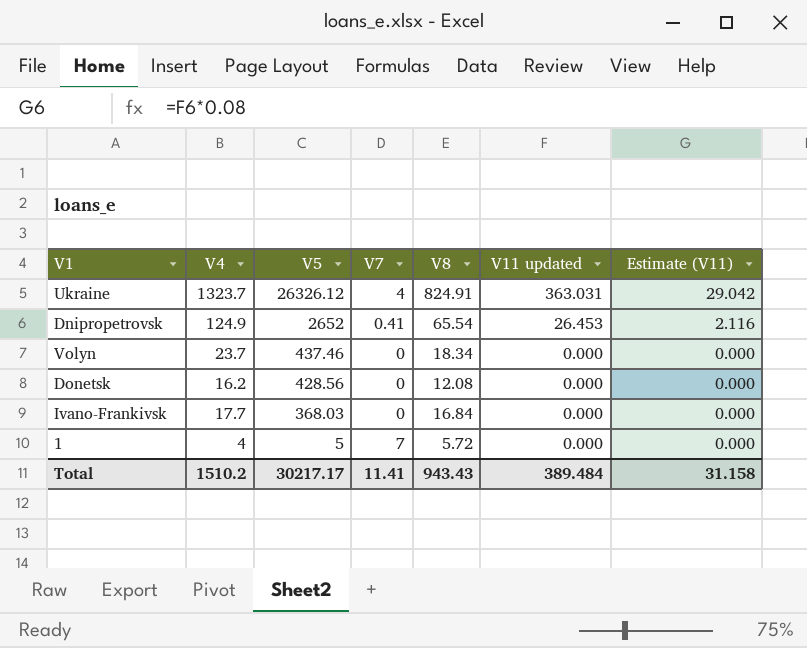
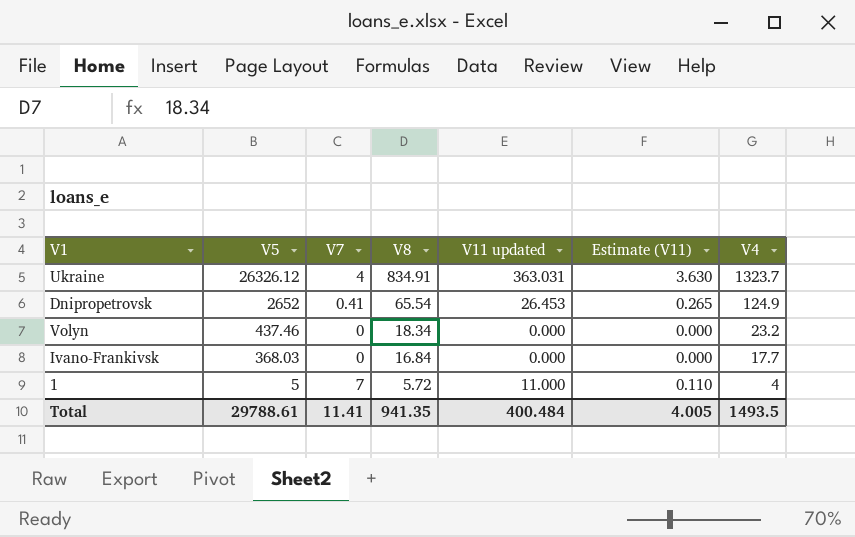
column Estimate (V11) | formula: [V11 updated] * 0.08 -> [V11 updated] * 0.01
column V4 | position: 2 -> 7
row Donetsk: 16.2 | 428.56 | 0 | 12.08 | 0.000 | 0.000 -> none
Ukraine | V8: 824.91 -> 834.91
Volyn | V4: 23.7 -> 23.2
1 | V11 updated: 0.000 -> 11.000
Total | V5: 30217.17 -> 29788.61
Total | V8: 943.43 -> 941.35
Total | V11 updated: 389.484 -> 400.484
Total | Estimate (V11): 31.158 -> 4.005
Total | V4: 1510.2 -> 1493.5

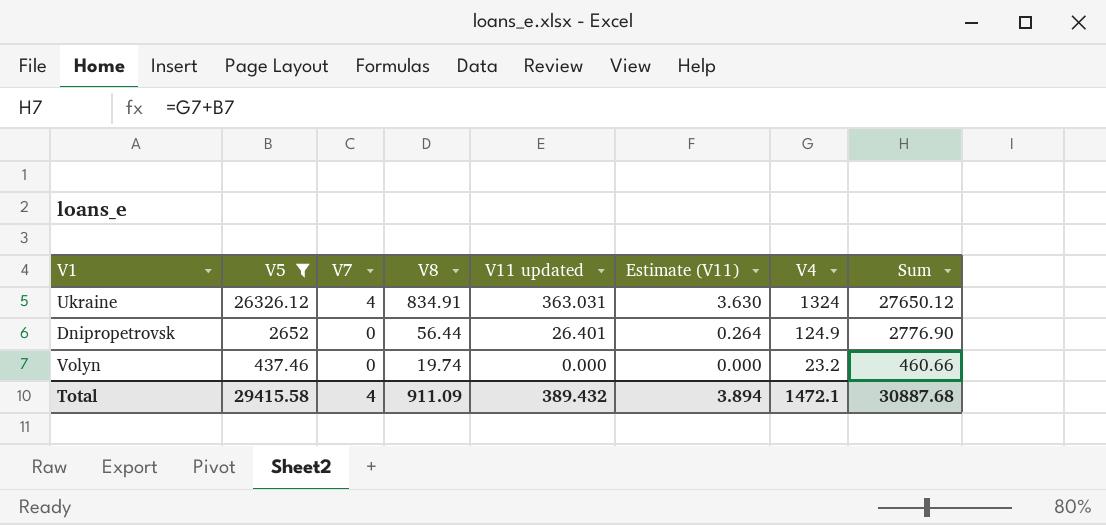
filter: none -> V5 >= 437.46
column Sum | formula: none -> [V5] + [V4]
Ukraine | V4: 1323.7 -> 1324
Dnipropetrovsk | V7: 0.41 -> 0
Dnipropetrovsk | V8: 65.54 -> 56.44
Dnipropetrovsk | V11 updated: 26.453 -> 26.401
Dnipropetrovsk | Estimate (V11): 0.265 -> 0.264
Volyn | V8: 18.34 -> 19.74
Total | V5: 29788.61 -> 29415.58
Total | V7: 11.41 -> 4
Total | V8: 941.35 -> 911.09
Total | V11 updated: 400.484 -> 389.432
Total | Estimate (V11): 4.005 -> 3.894
Total | V4: 1493.5 -> 1472.1

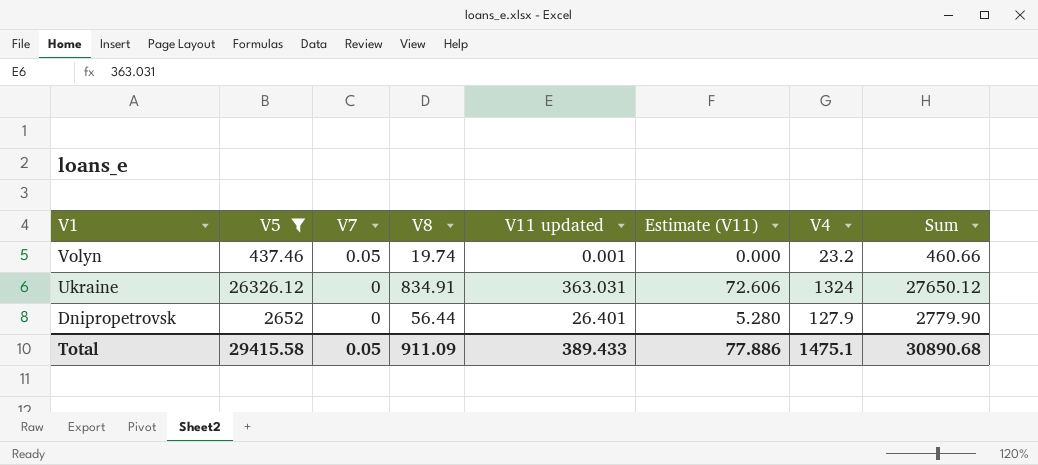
row order: V5 descending -> V1 descending
column Estimate (V11) | formula: [V11 updated] * 0.01 -> [V11 updated] * 0.2
Volyn | V7: 0 -> 0.05
Volyn | V11 updated: 0.000 -> 0.001
Ukraine | V7: 4 -> 0
Dnipropetrovsk | V4: 124.9 -> 127.9
Dnipropetrovsk | Sum: 2776.90 -> 2779.90
Total | V7: 4 -> 0.05
Total | V11 updated: 389.432 -> 389.433
Total | Estimate (V11): 3.894 -> 77.886
Total | V4: 1472.1 -> 1475.1
Total | Sum: 30887.68 -> 30890.68

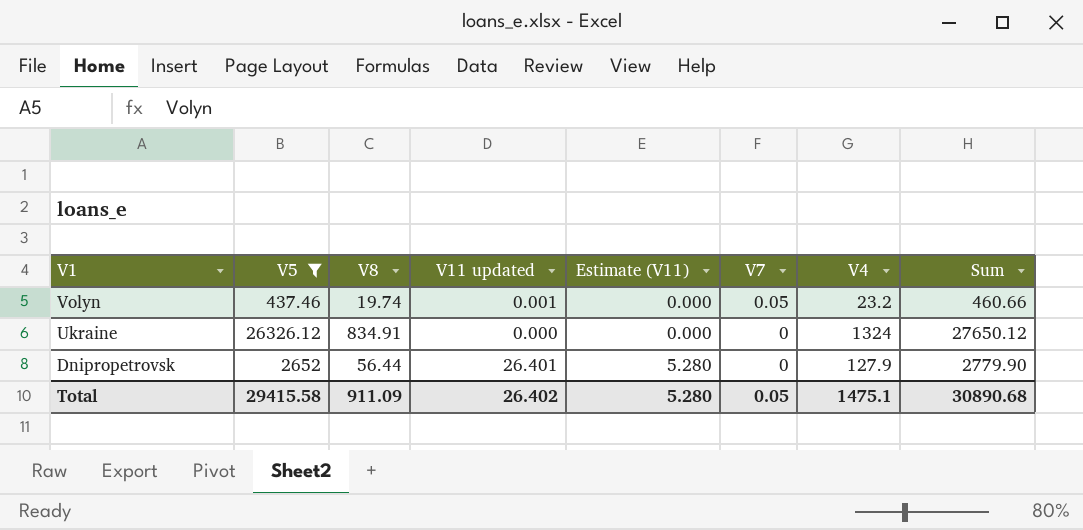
column V7 | position: 3 -> 6
Ukraine | V11 updated: 363.031 -> 0.000
Ukraine | Estimate (V11): 72.606 -> 0.000
Total | V11 updated: 389.433 -> 26.402
Total | Estimate (V11): 77.886 -> 5.280

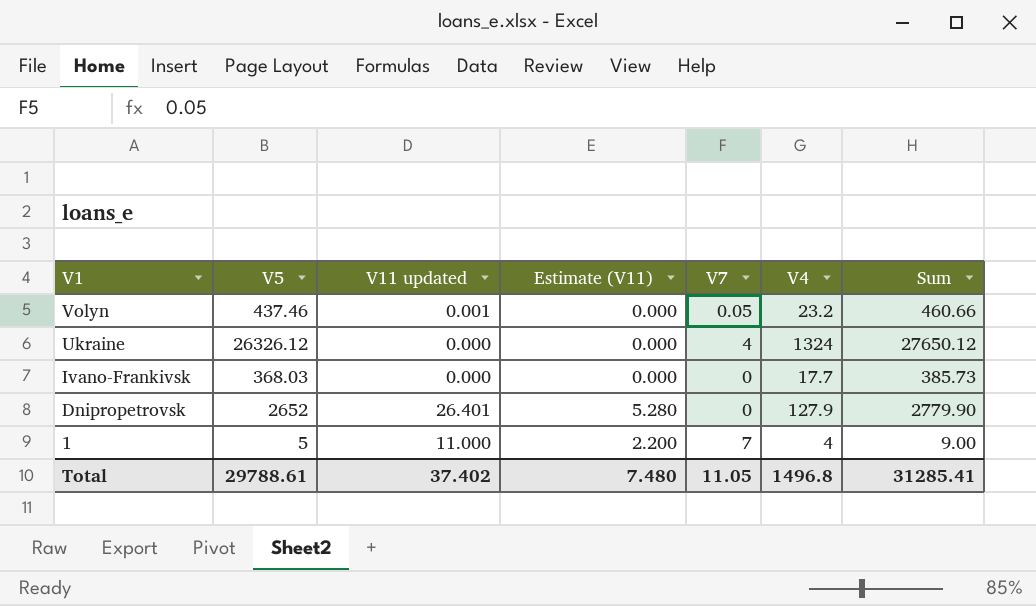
filter: V5 >= 437.46 -> none
column V8 | position: 3 -> none
Ukraine | V7: 0 -> 4
Total | V5: 29415.58 -> 29788.61
Total | V11 updated: 26.402 -> 37.402
Total | Estimate (V11): 5.280 -> 7.480
Total | V7: 0.05 -> 11.05
Total | V4: 1475.1 -> 1496.8
Total | Sum: 30890.68 -> 31285.41

